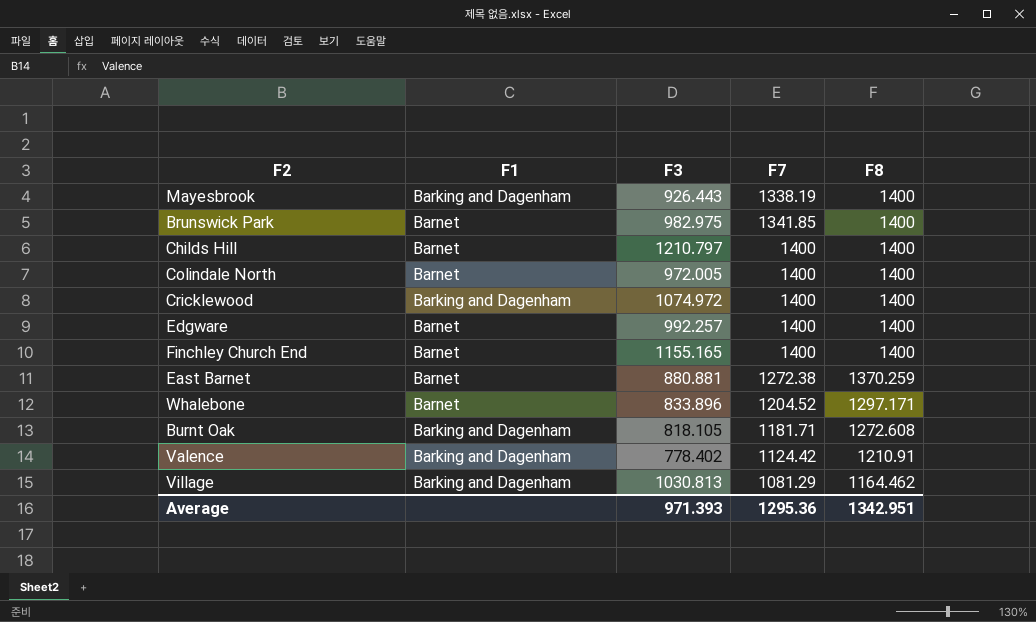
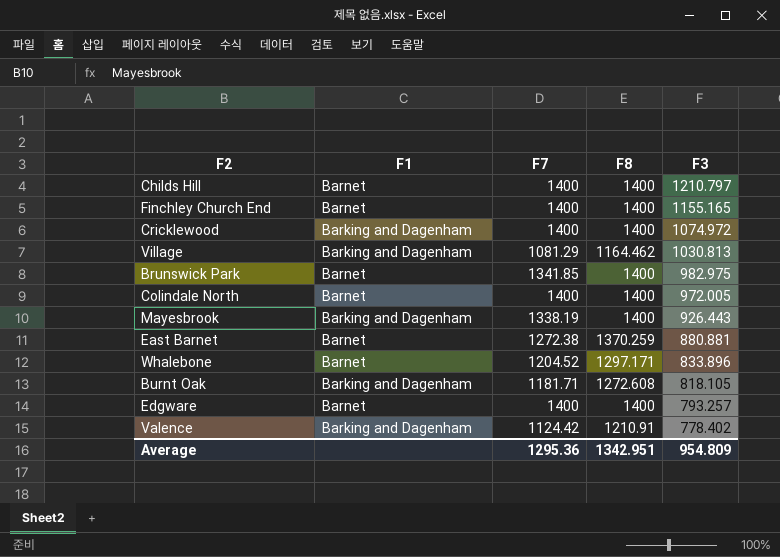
row order: F8 descending -> F3 descending
column F3 | position: 3 -> 5
Edgware | F3: 992.257 -> 793.257
Average | F3: 971.393 -> 954.809

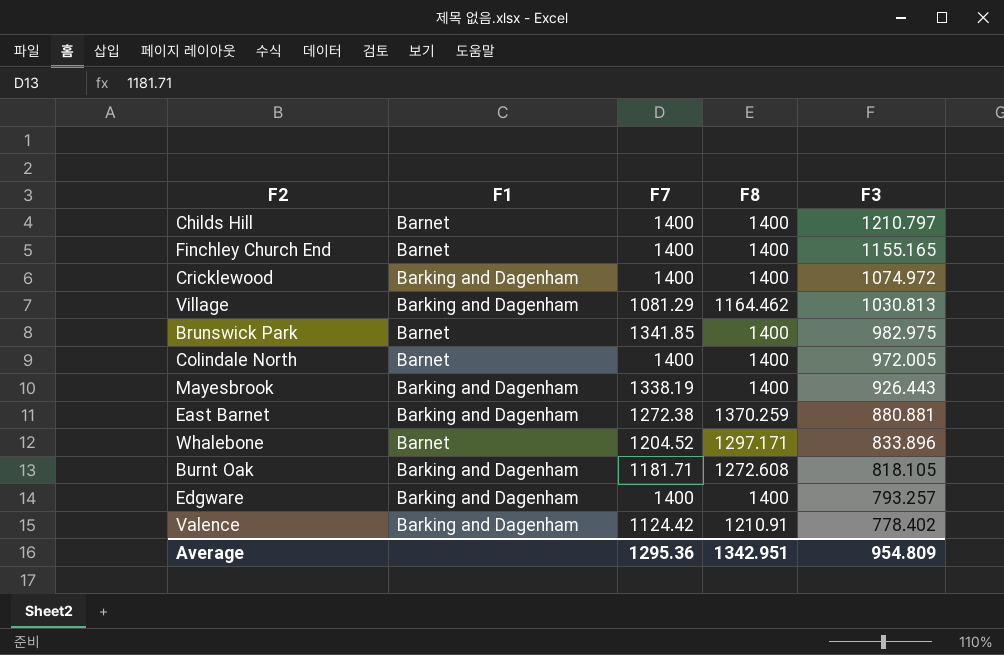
East Barnet | F1: Barnet -> Barking and Dagenham
Edgware | F1: Barnet -> Barking and Dagenham

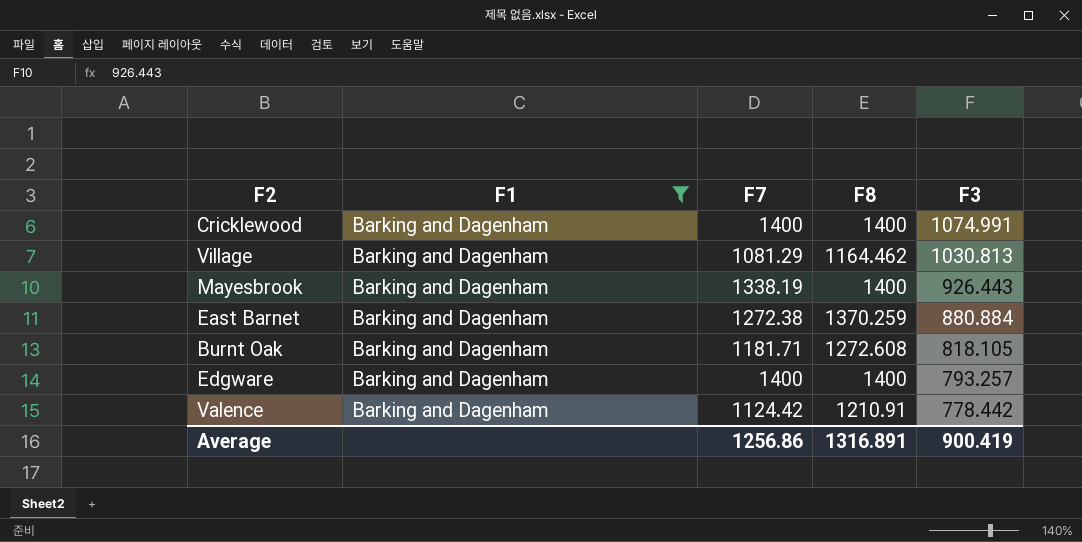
filter: none -> F1 = Barking and Dagenham
Cricklewood | F3: 1074.972 -> 1074.991
East Barnet | F3: 880.881 -> 880.884
Valence | F3: 778.402 -> 778.442
Average | F7: 1295.36 -> 1256.86
Average | F8: 1342.951 -> 1316.891
Average | F3: 954.809 -> 900.419

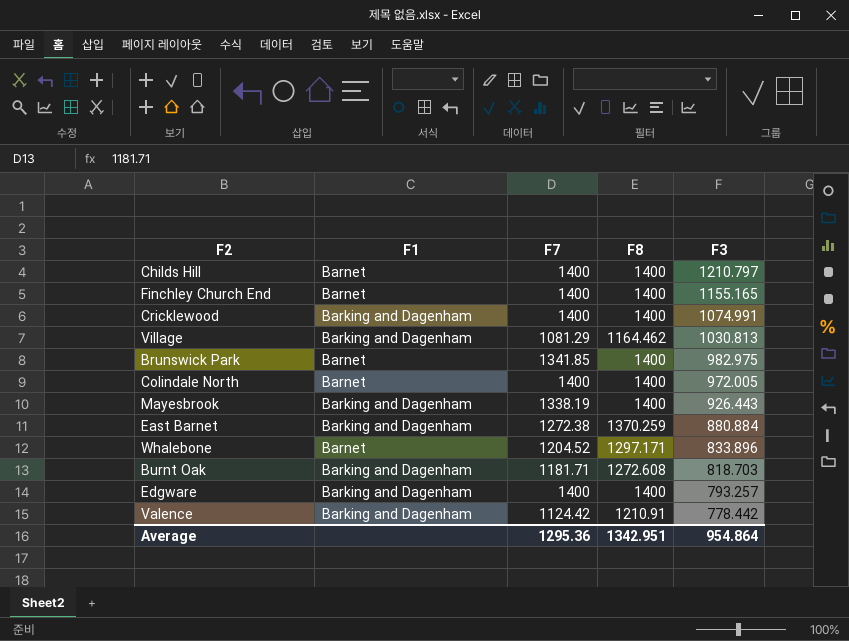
filter: F1 = Barking and Dagenham -> none
Burnt Oak | F3: 818.105 -> 818.703
Average | F7: 1256.86 -> 1295.36
Average | F8: 1316.891 -> 1342.951
Average | F3: 900.419 -> 954.864

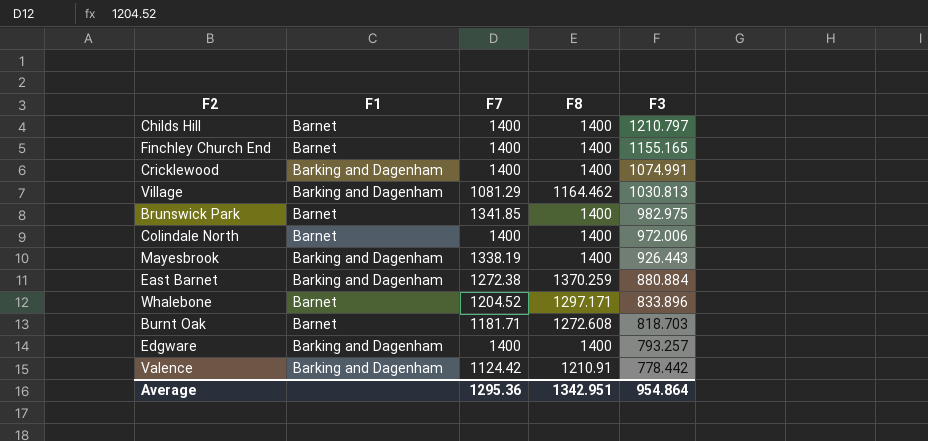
Colindale North | F3: 972.005 -> 972.006
Burnt Oak | F1: Barking and Dagenham -> Barnet

